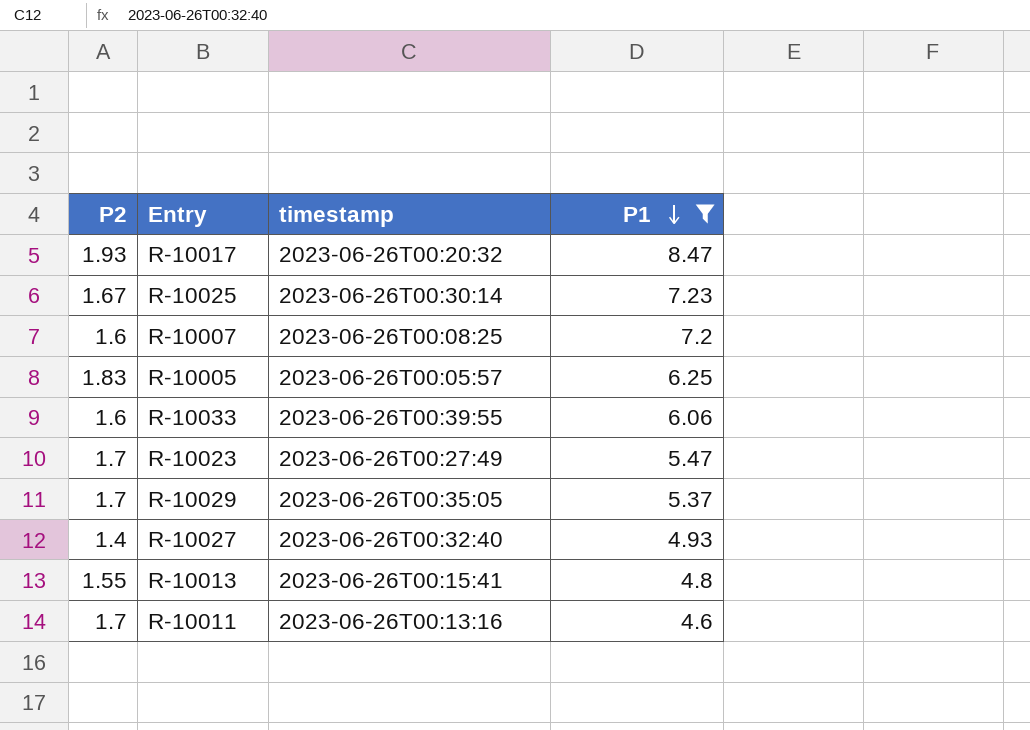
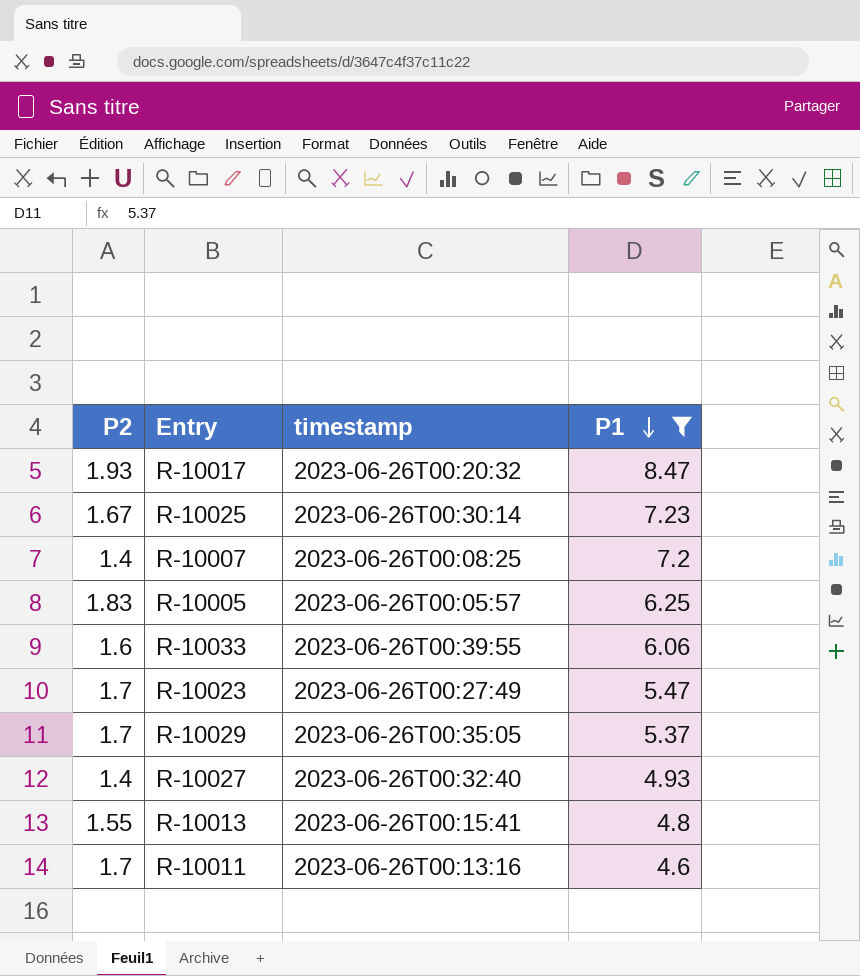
R-10007 | P2: 1.6 -> 1.4

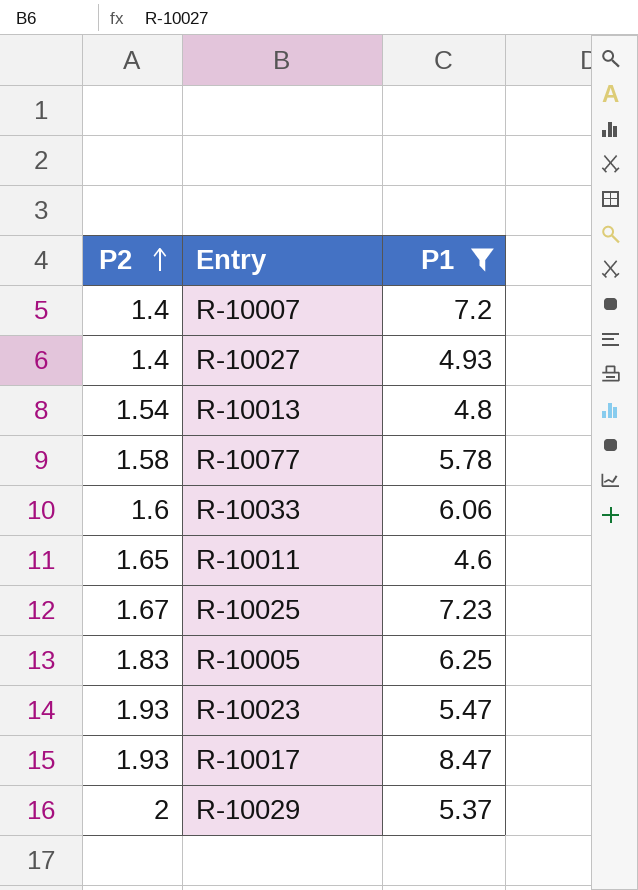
row order: P1 descending -> P2 ascending
column timestamp | position: 3 -> none
R-10013 | P2: 1.55 -> 1.54
row R-10077: none -> 1.58 | 5.78
R-10011 | P2: 1.7 -> 1.65
R-10023 | P2: 1.7 -> 1.93
R-10029 | P2: 1.7 -> 2

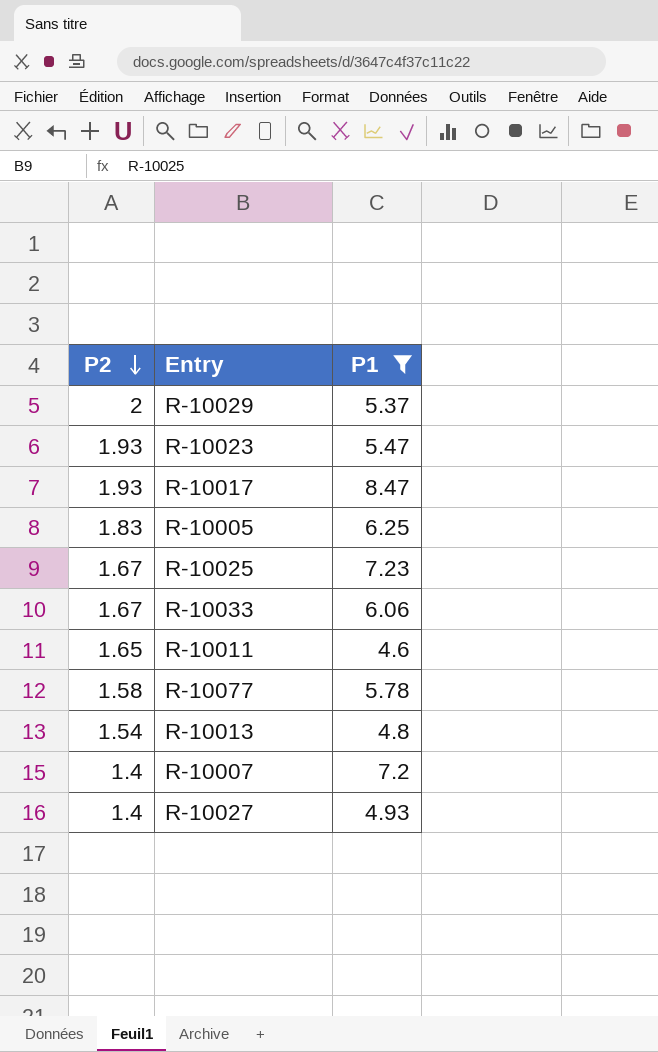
row order: P2 ascending -> P2 descending
R-10033 | P2: 1.6 -> 1.67

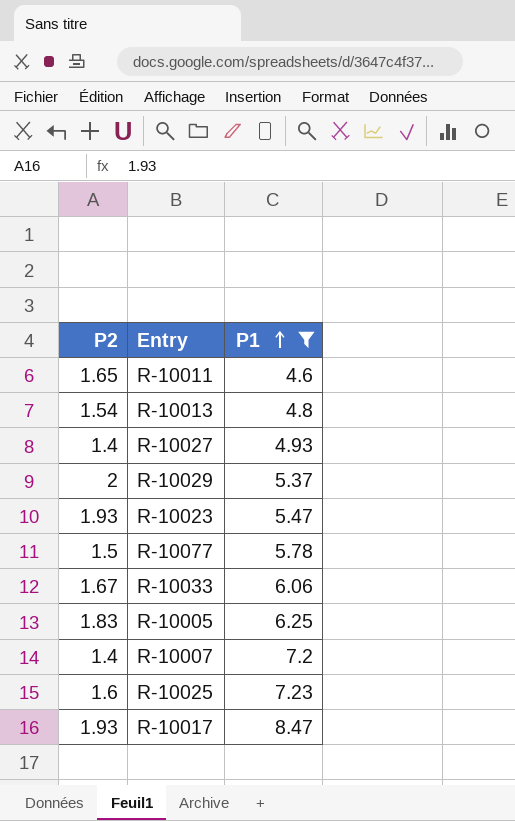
row order: P2 descending -> P1 ascending
R-10077 | P2: 1.58 -> 1.5
R-10025 | P2: 1.67 -> 1.6

